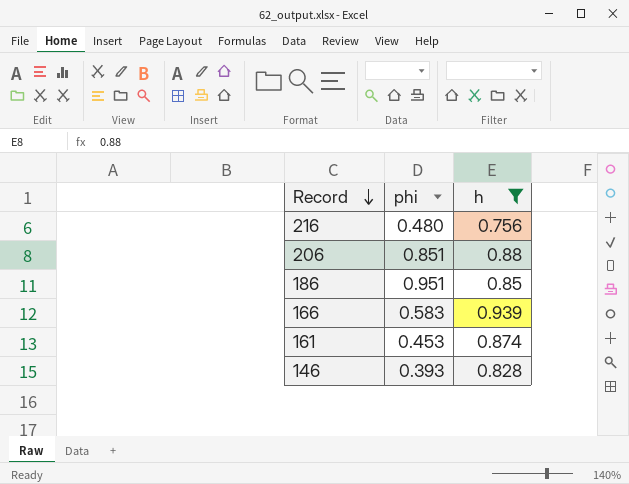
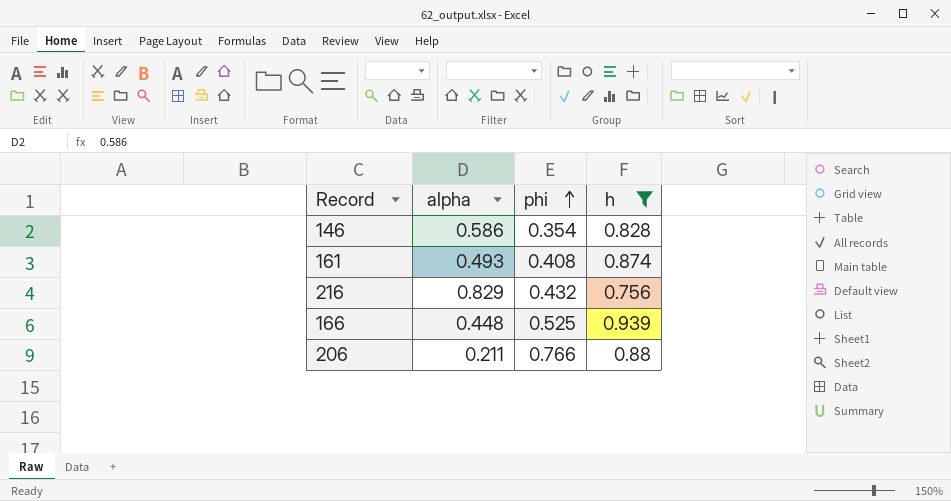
row order: Record descending -> phi ascending
column alpha | position: none -> 2
row 186: 0.951 | 0.85 -> none
146 | phi: 0.393 -> 0.354
161 | phi: 0.453 -> 0.408
216 | phi: 0.480 -> 0.432
166 | phi: 0.583 -> 0.525
206 | phi: 0.851 -> 0.766

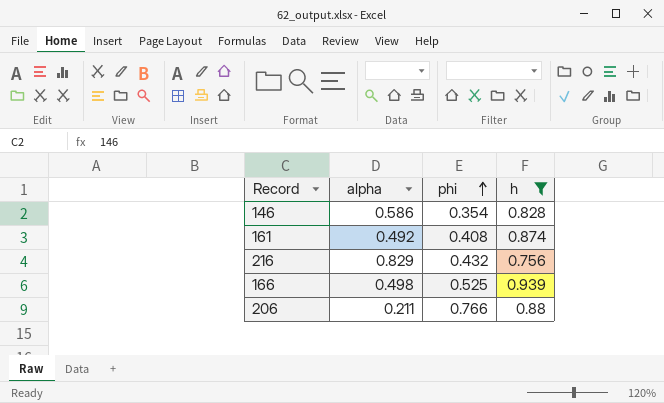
161 | alpha: 0.493 -> 0.492
166 | alpha: 0.448 -> 0.498

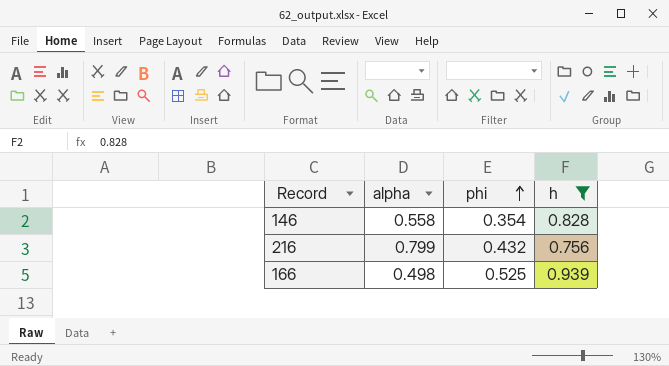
row 161: 0.492 | 0.408 | 0.874 -> none
row 206: 0.211 | 0.766 | 0.88 -> none
146 | alpha: 0.586 -> 0.558
216 | alpha: 0.829 -> 0.799

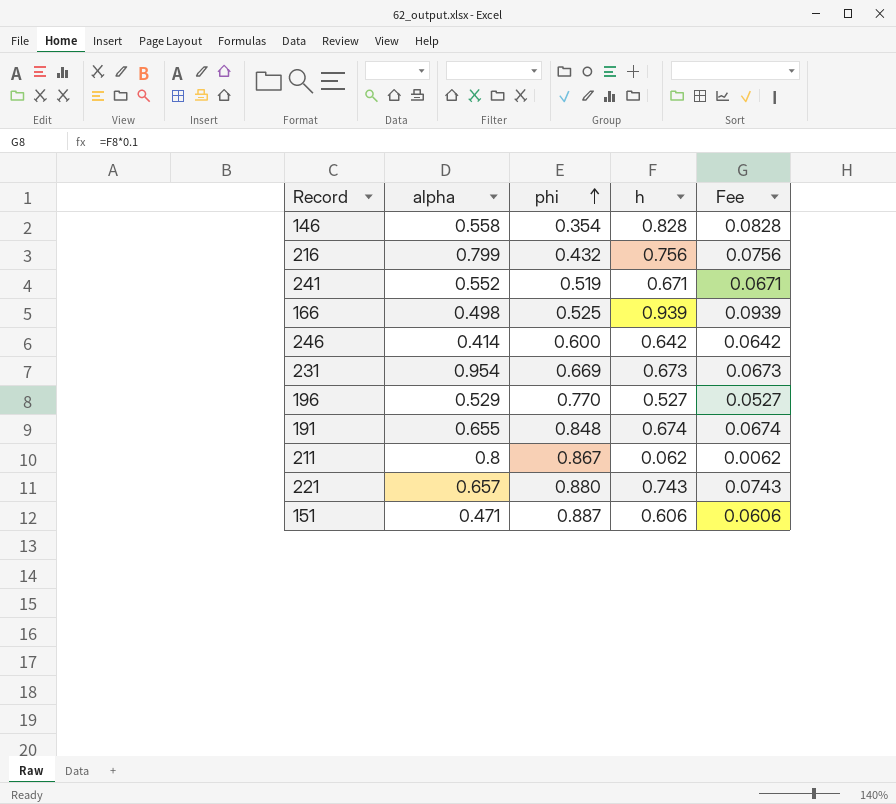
filter: h >= 0.756 -> none
column Fee | formula: none -> [h] * 0.1

